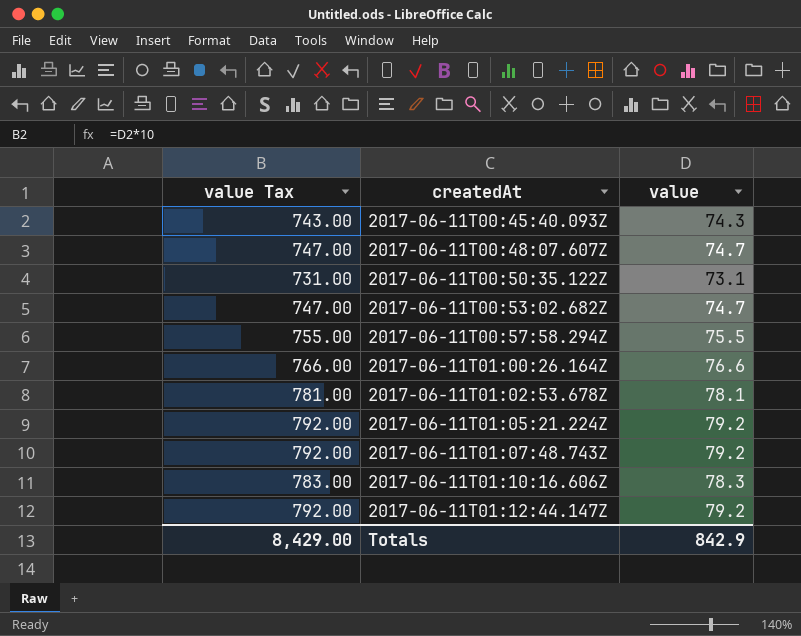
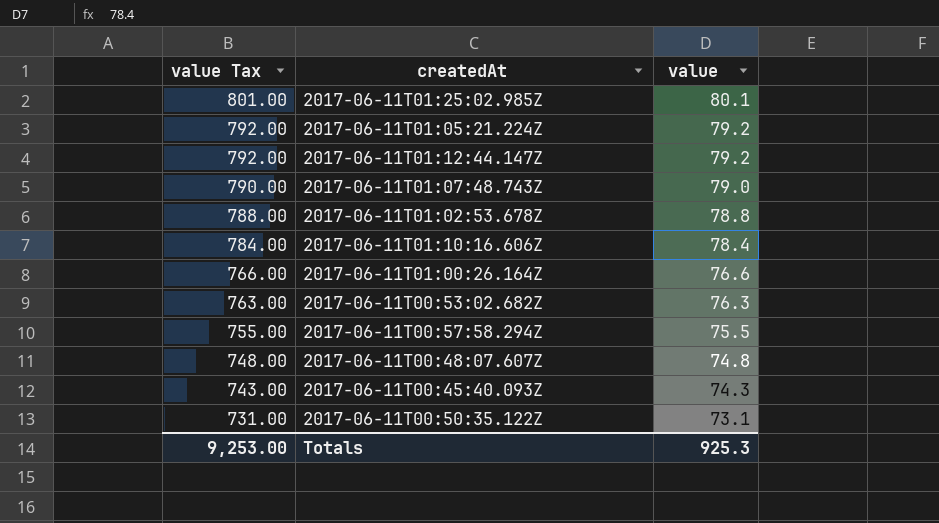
row order: createdAt ascending -> value Tax descending
row 2017-06-11T01:25:02.985Z: none -> 801.00 | 80.1
2017-06-11T01:07:48.743Z | value Tax: 792.00 -> 790.00
2017-06-11T01:07:48.743Z | value: 79.2 -> 79.0
2017-06-11T01:02:53.678Z | value Tax: 781.00 -> 788.00
2017-06-11T01:02:53.678Z | value: 78.1 -> 78.8
2017-06-11T01:10:16.606Z | value Tax: 783.00 -> 784.00
2017-06-11T01:10:16.606Z | value: 78.3 -> 78.4
2017-06-11T00:53:02.682Z | value Tax: 747.00 -> 763.00
2017-06-11T00:53:02.682Z | value: 74.7 -> 76.3
2017-06-11T00:48:07.607Z | value Tax: 747.00 -> 748.00
2017-06-11T00:48:07.607Z | value: 74.7 -> 74.8
Totals | value Tax: 8,429.00 -> 9,253.00
Totals | value: 842.9 -> 925.3

